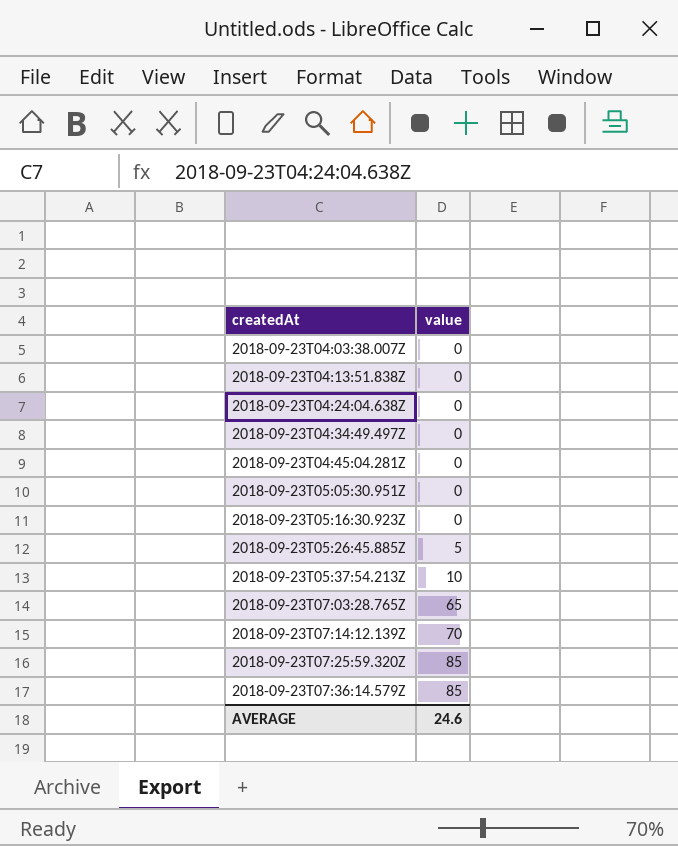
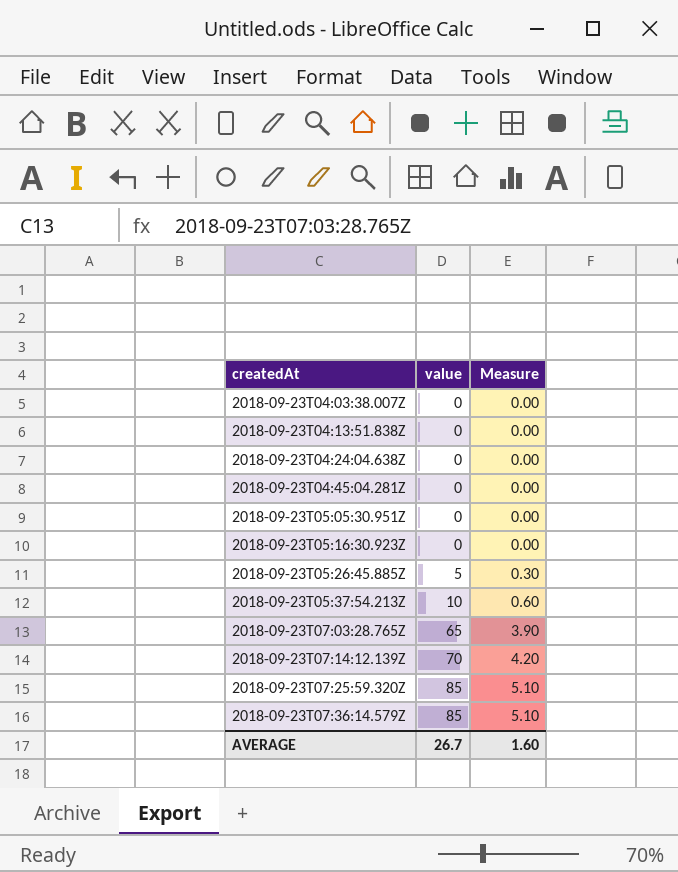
column Measure | formula: none -> [value] * 0.06
row 2018-09-23T04:34:49.497Z: 0 -> none
AVERAGE | value: 24.6 -> 26.7

